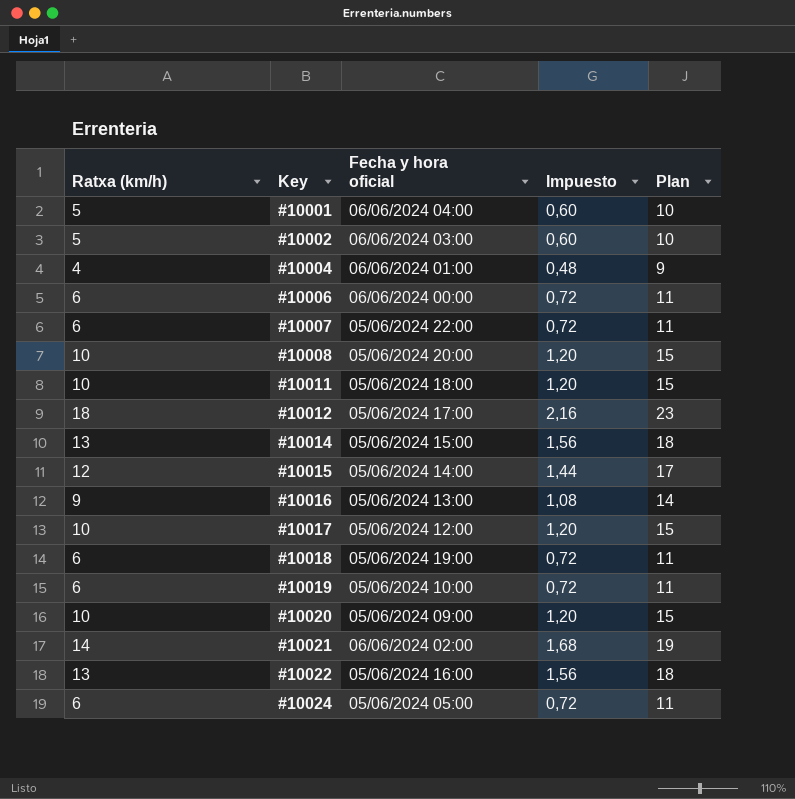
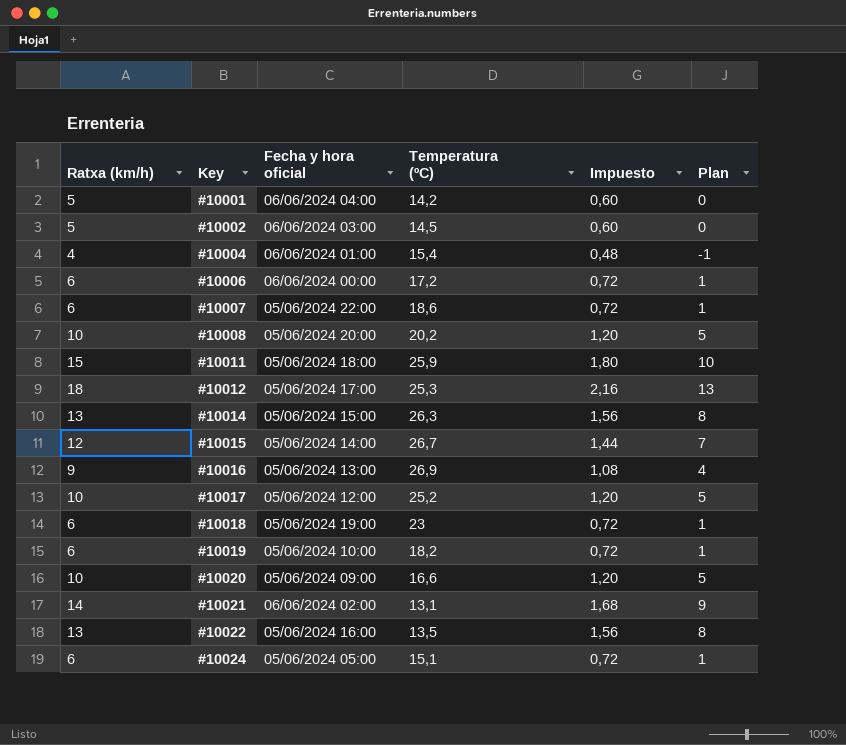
column Temperatura (ºC) | position: none -> 4
column Plan | formula: [Ratxa (km/h)] + 5 -> [Ratxa (km/h)] - 5
#10011 | Ratxa (km/h): 10 -> 15
#10011 | Impuesto: 1,20 -> 1,80

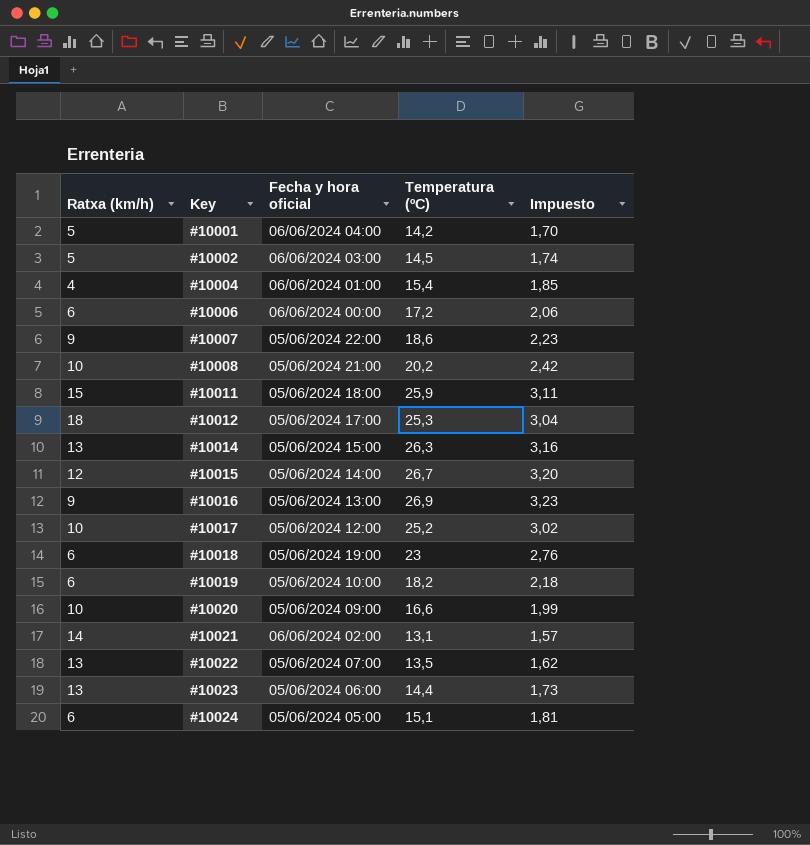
column Plan | formula: [Ratxa (km/h)] - 5 -> none
column Impuesto | formula: [Ratxa (km/h)] * 0,12 -> [Temperatura (ºC)] * 0,12
#10007 | Ratxa (km/h): 6 -> 9
#10008 | Fecha y hora oficial: 05/06/2024 20:00 -> 05/06/2024 21:00
#10022 | Fecha y hora oficial: 05/06/2024 16:00 -> 05/06/2024 07:00
row #10023: none -> 13 | 05/06/2024 06:00 | 14,4 | 1,73

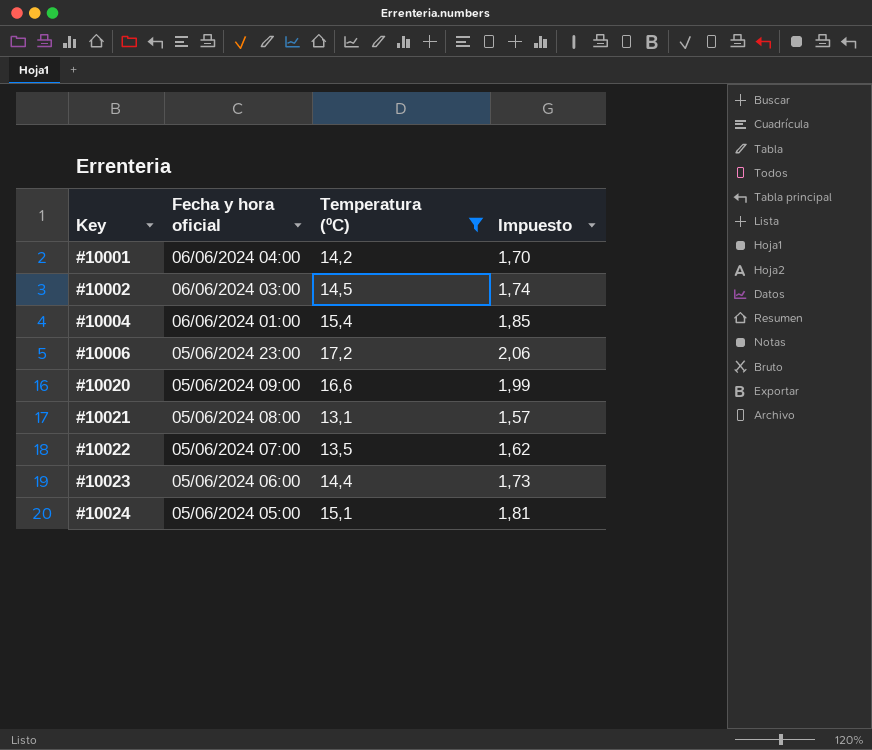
filter: none -> Temperatura (ºC) <= 17,2
column Ratxa (km/h) | position: 1 -> none
#10006 | Fecha y hora oficial: 06/06/2024 00:00 -> 05/06/2024 23:00
#10021 | Fecha y hora oficial: 06/06/2024 02:00 -> 05/06/2024 08:00

